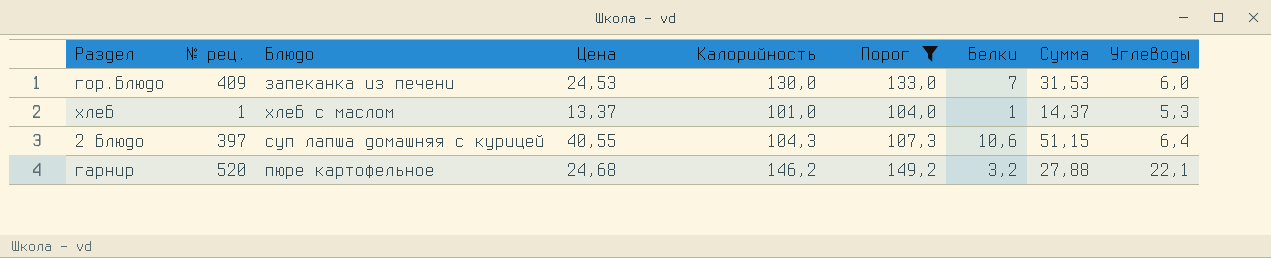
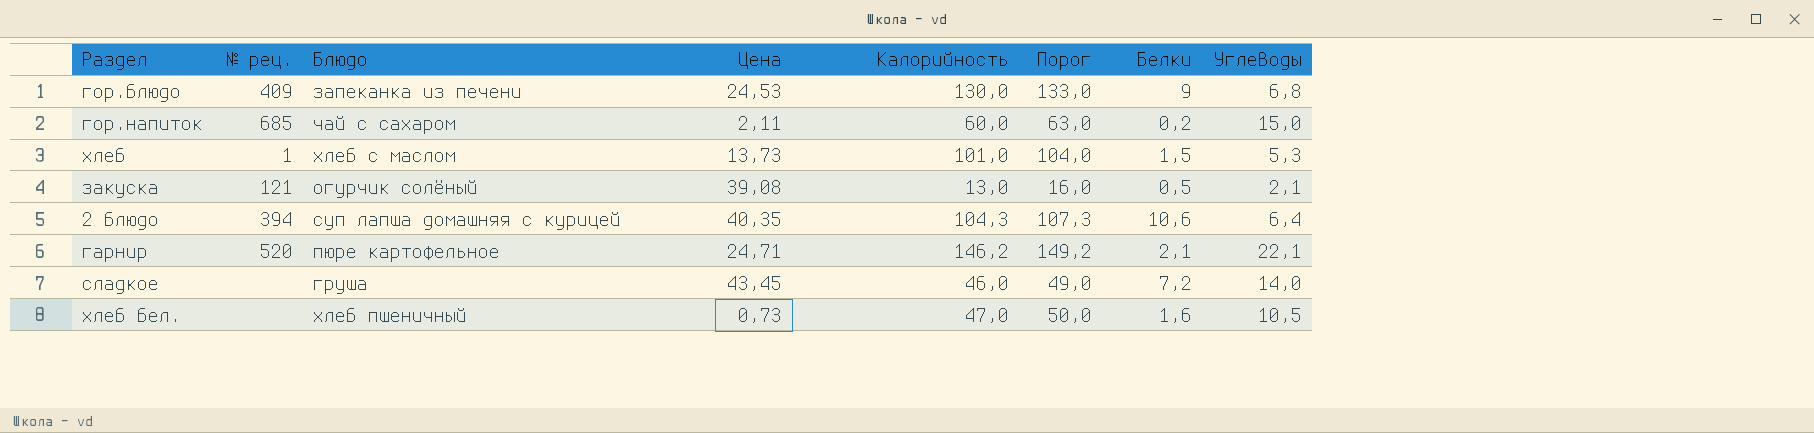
filter: Порог >= 104,0 -> none
column Сумма | formula: [Цена] + [Белки] -> none
гор.блюдо | Белки: 7 -> 9
гор.блюдо | Углеводы: 6,0 -> 6,8
хлеб | Цена: 13,37 -> 13,73
хлеб | Белки: 1 -> 1,5
2 блюдо | № рец.: 397 -> 394
2 блюдо | Цена: 40,55 -> 40,35
гарнир | Цена: 24,68 -> 24,71
гарнир | Белки: 3,2 -> 2,1

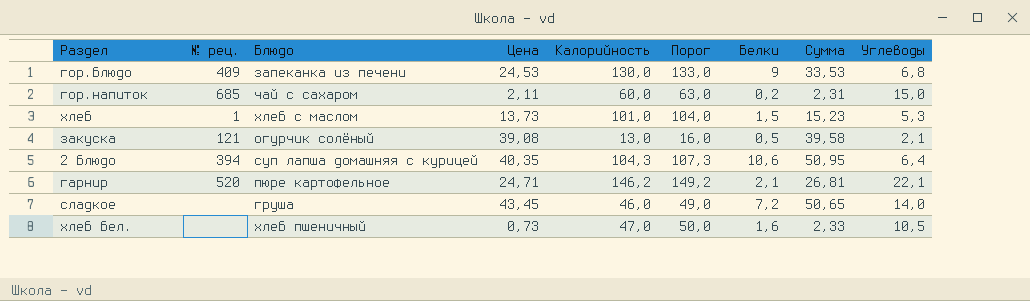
column Сумма | formula: none -> [Цена] + [Белки]

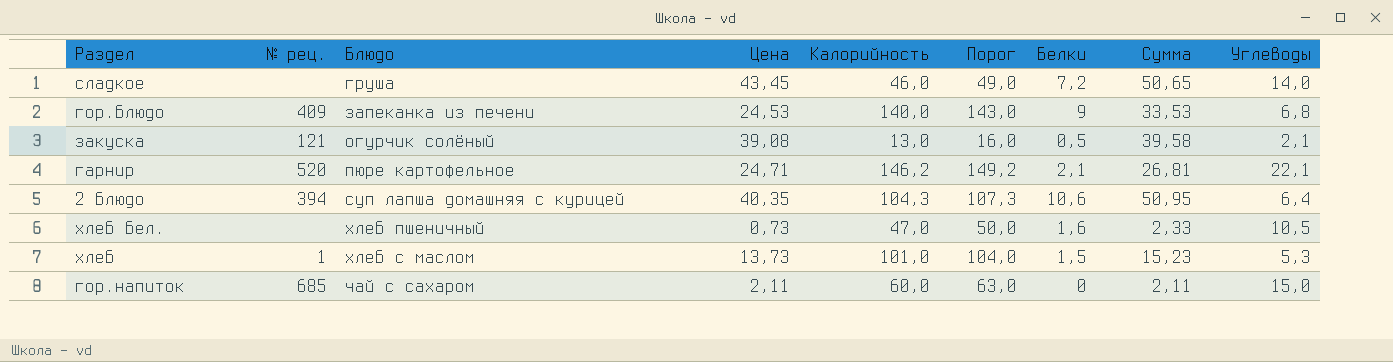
row order: none -> Блюдо ascending
гор.блюдо | Калорийность: 130,0 -> 140,0
гор.блюдо | Порог: 133,0 -> 143,0
гор.напиток | Белки: 0,2 -> 0
гор.напиток | Сумма: 2,31 -> 2,11

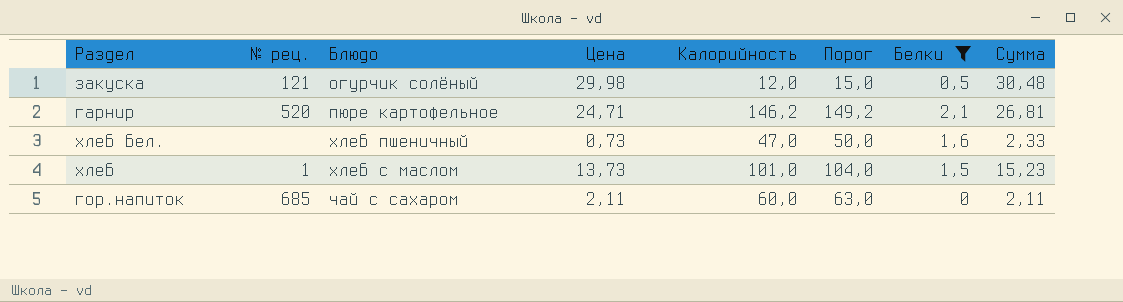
filter: none -> Белки <= 2,1
column Углеводы | position: 9 -> none
закуска | Цена: 39,08 -> 29,98
закуска | Калорийность: 13,0 -> 12,0
закуска | Порог: 16,0 -> 15,0
закуска | Сумма: 39,58 -> 30,48

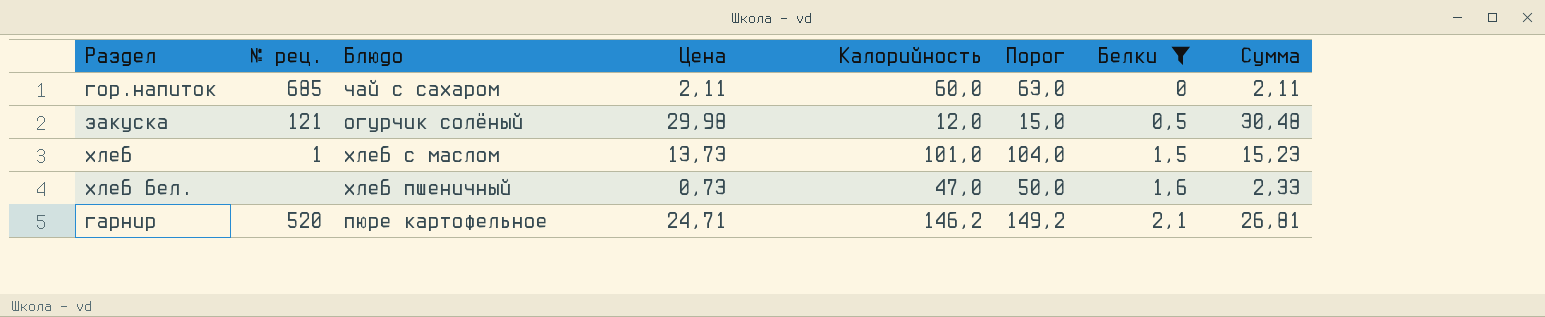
row order: Блюдо ascending -> Белки ascending

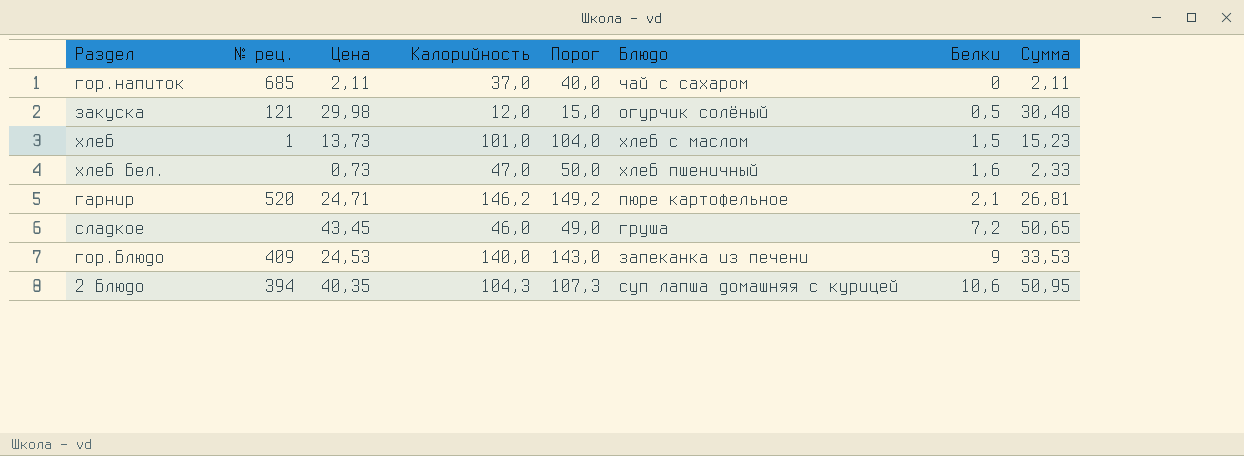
filter: Белки <= 2,1 -> none
column Блюдо | position: 3 -> 6
гор.напиток | Калорийность: 60,0 -> 37,0
гор.напиток | Порог: 63,0 -> 40,0

